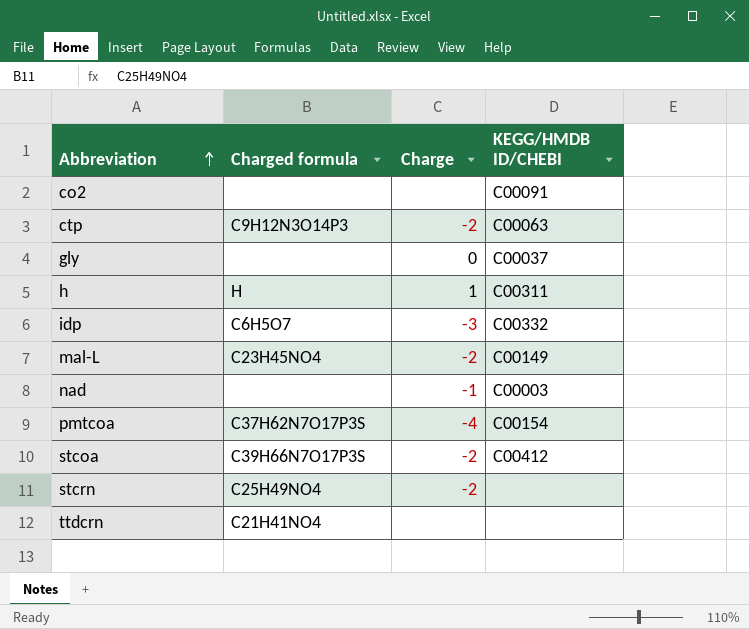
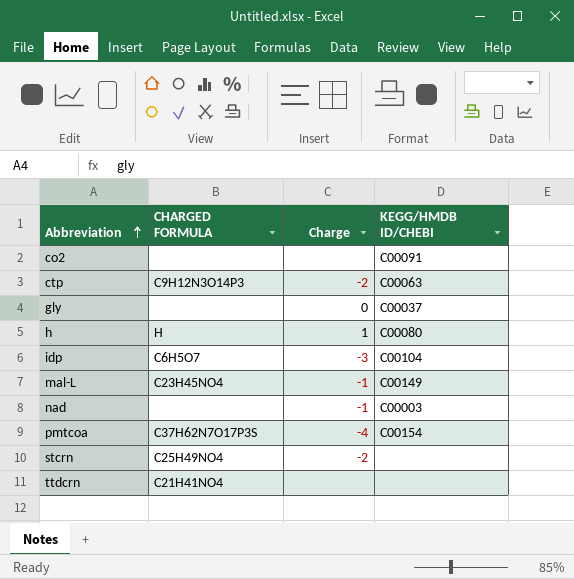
column name: Charged formula -> CHARGED FORMULA
row stcoa: C39H66N7O17P3S | -2 | C00412 -> none
h | KEGG/HMDB ID/CHEBI: C00311 -> C00080
idp | KEGG/HMDB ID/CHEBI: C00332 -> C00104
mal-L | Charge: -2 -> -1

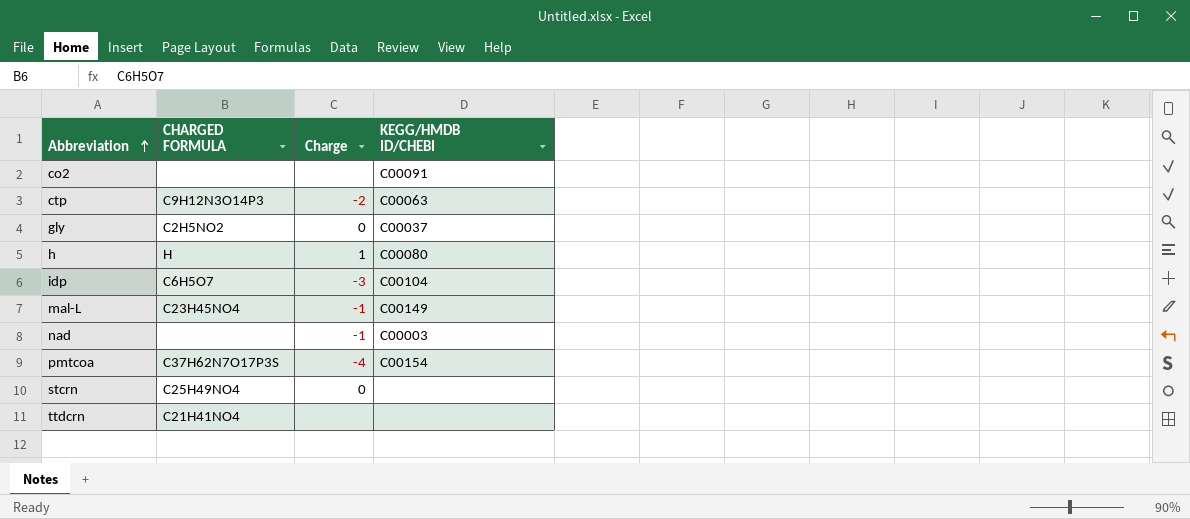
gly | CHARGED FORMULA: none -> C2H5NO2
stcrn | Charge: -2 -> 0

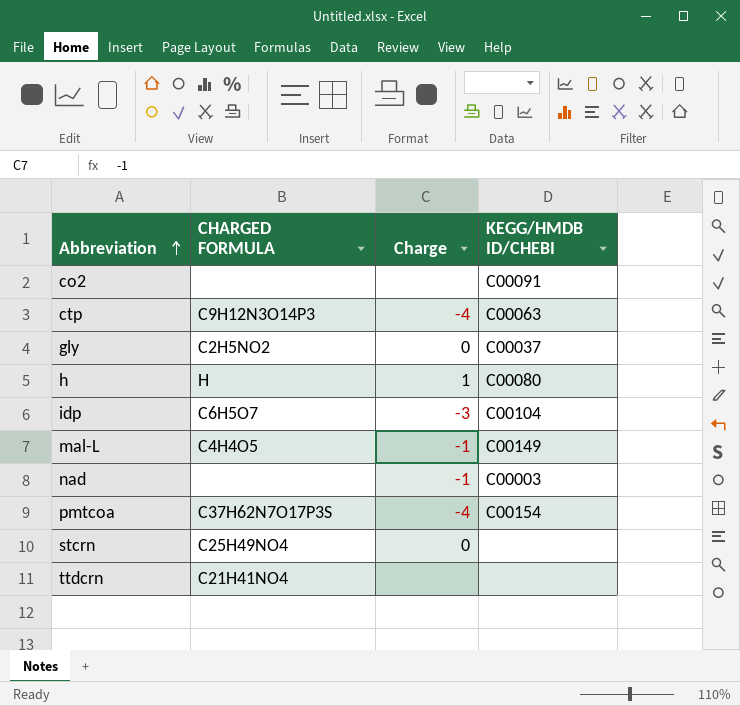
ctp | Charge: -2 -> -4
mal-L | CHARGED FORMULA: C23H45NO4 -> C4H4O5

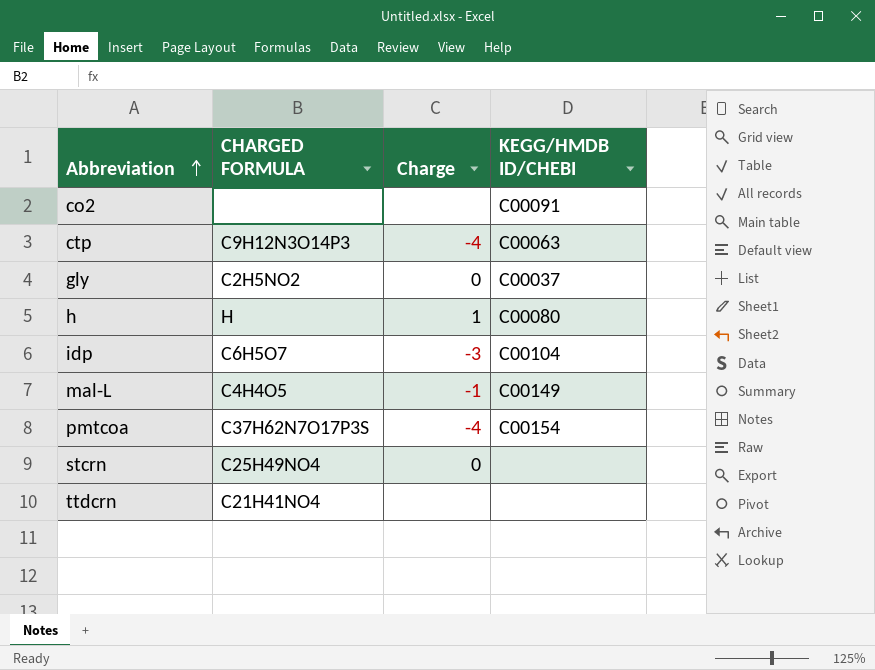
row nad: none | -1 | C00003 -> none

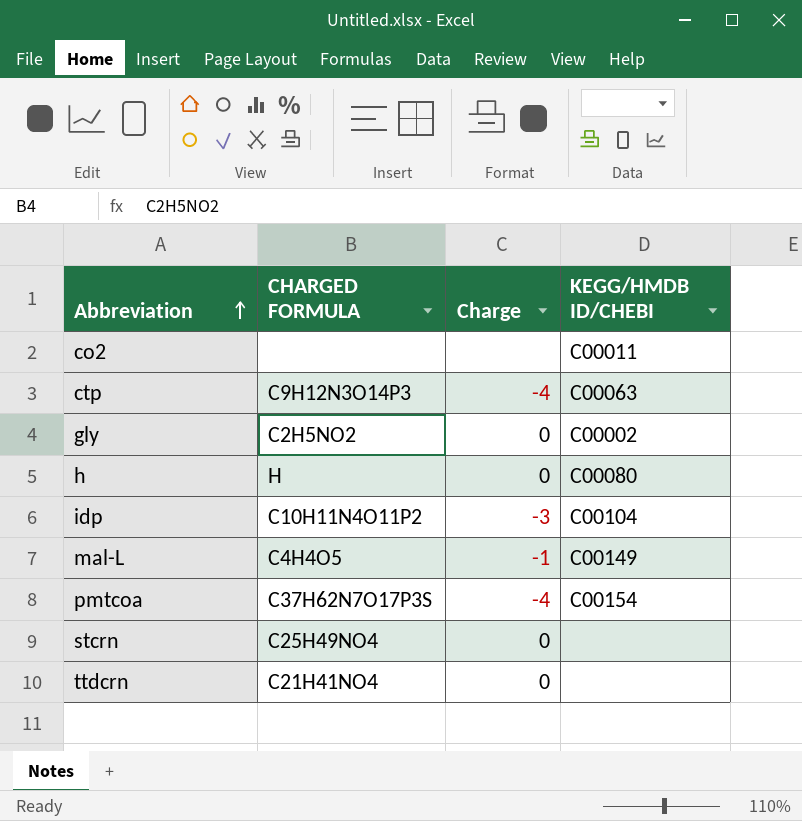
co2 | KEGG/HMDB ID/CHEBI: C00091 -> C00011
gly | KEGG/HMDB ID/CHEBI: C00037 -> C00002
h | Charge: 1 -> 0
idp | CHARGED FORMULA: C6H5O7 -> C10H11N4O11P2
ttdcrn | Charge: none -> 0

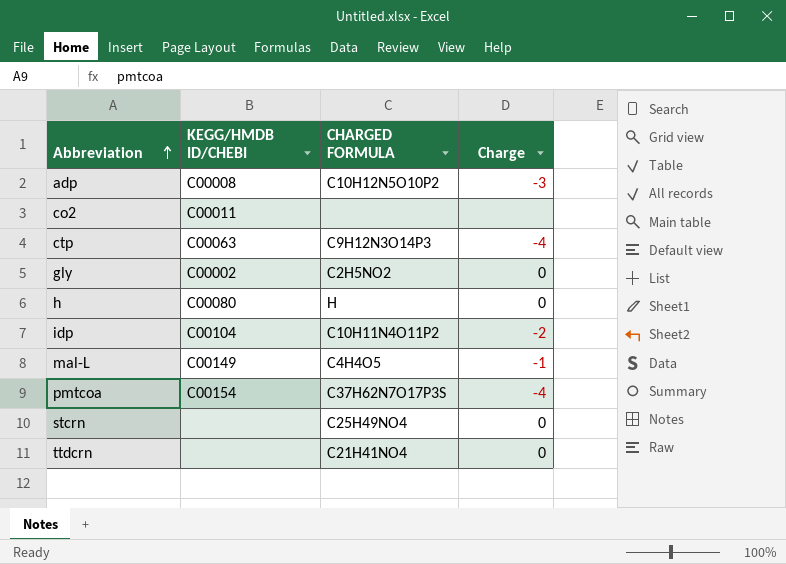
column KEGG/HMDB ID/CHEBI | position: 4 -> 2
row adp: none -> C00008 | C10H12N5O10P2 | -3
idp | Charge: -3 -> -2

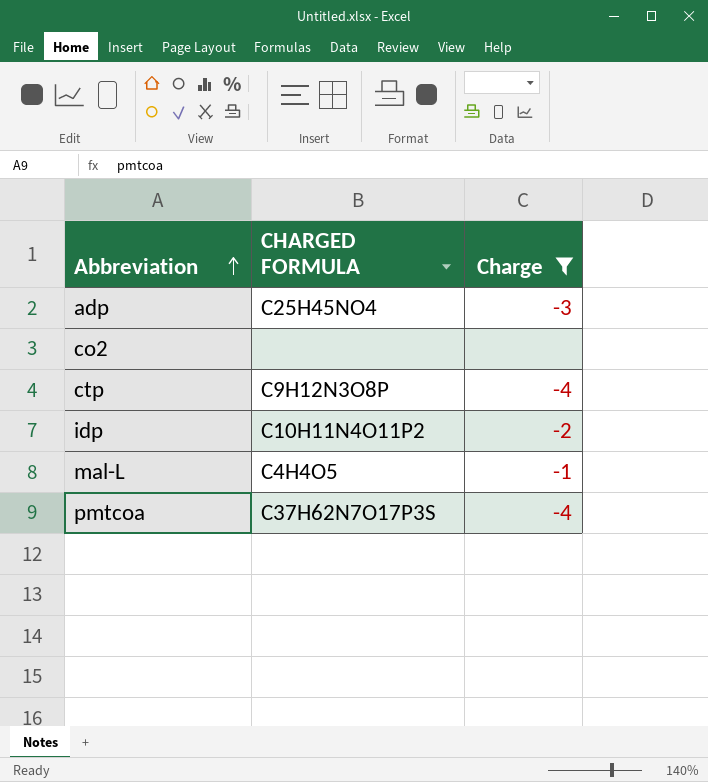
filter: none -> Charge != 0
column KEGG/HMDB ID/CHEBI | position: 2 -> none
adp | CHARGED FORMULA: C10H12N5O10P2 -> C25H45NO4
ctp | CHARGED FORMULA: C9H12N3O14P3 -> C9H12N3O8P

